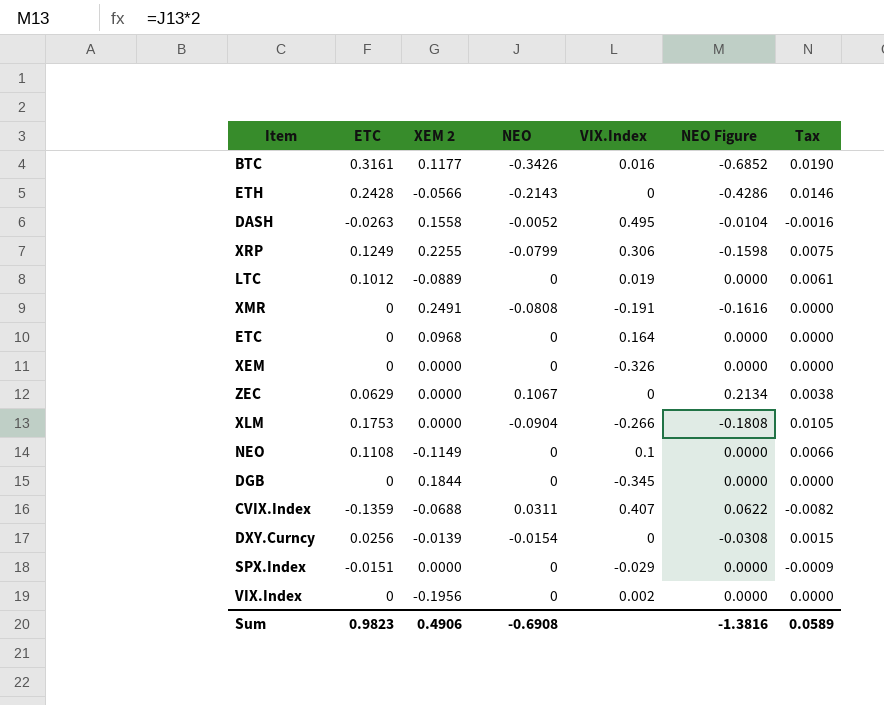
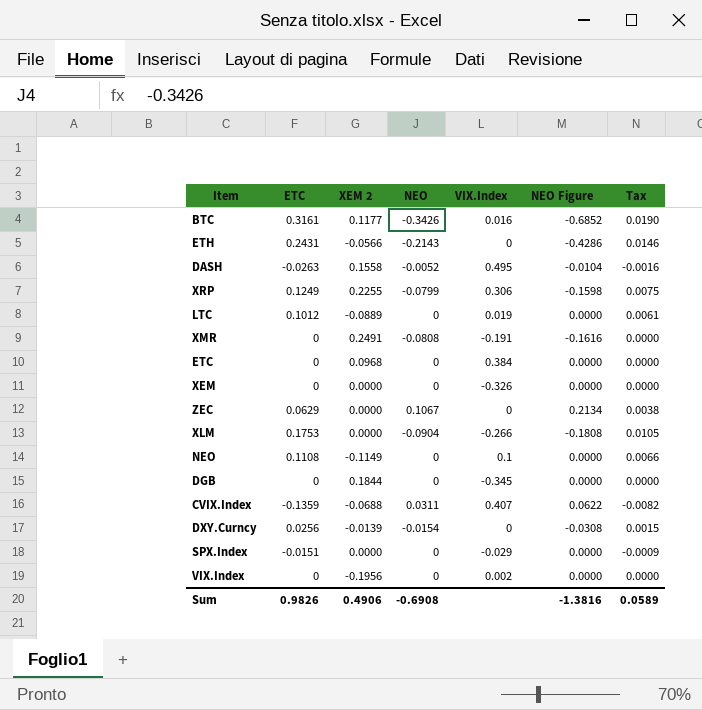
ETH | ETC: 0.2428 -> 0.2431
ETC | VIX.Index: 0.164 -> 0.384
Sum | ETC: 0.9823 -> 0.9826

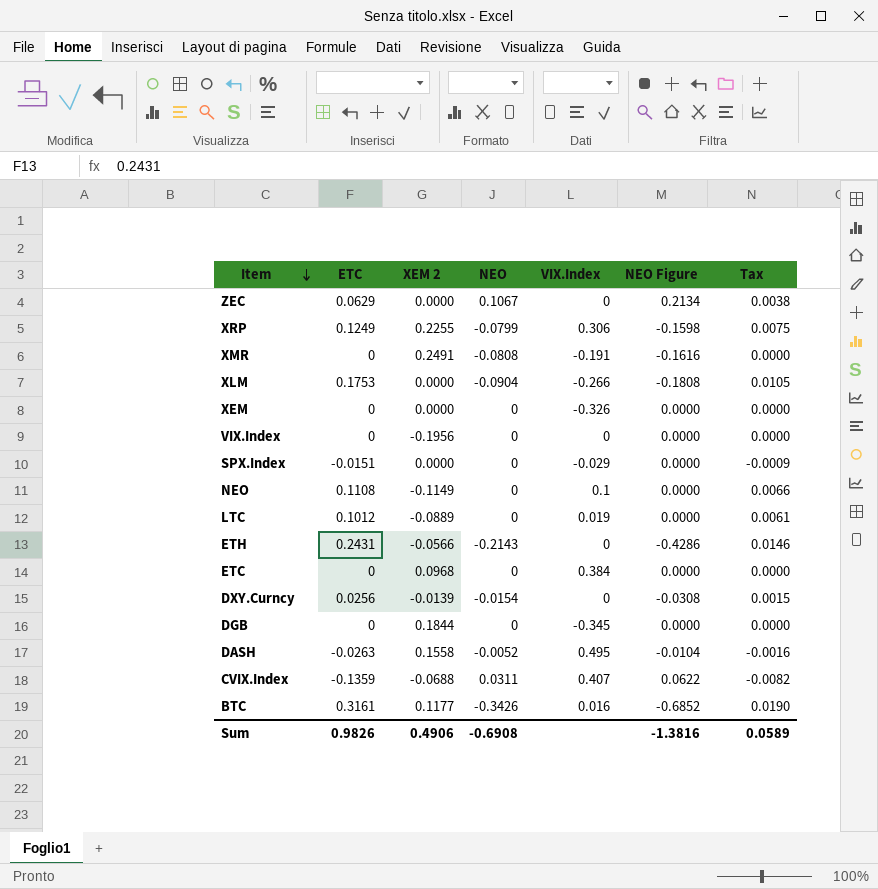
row order: none -> Item descending
VIX.Index | VIX.Index: 0.002 -> 0

